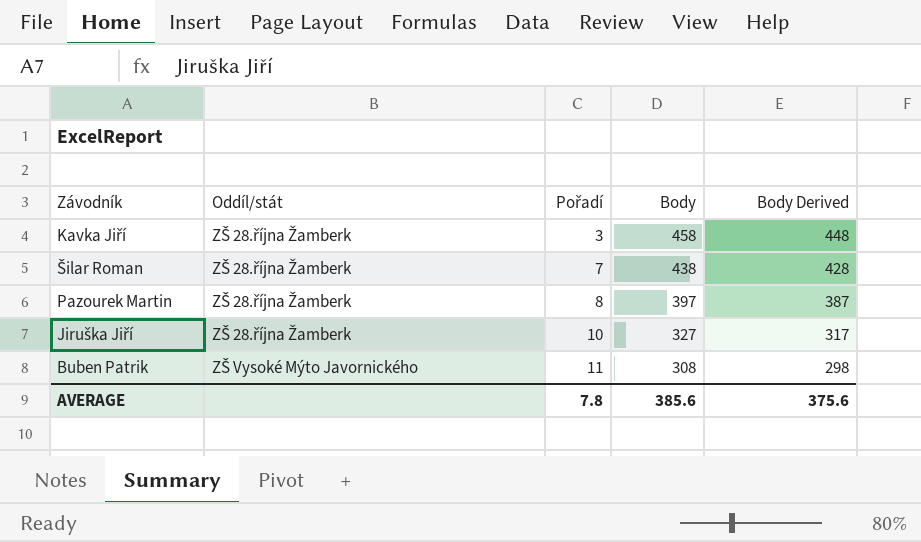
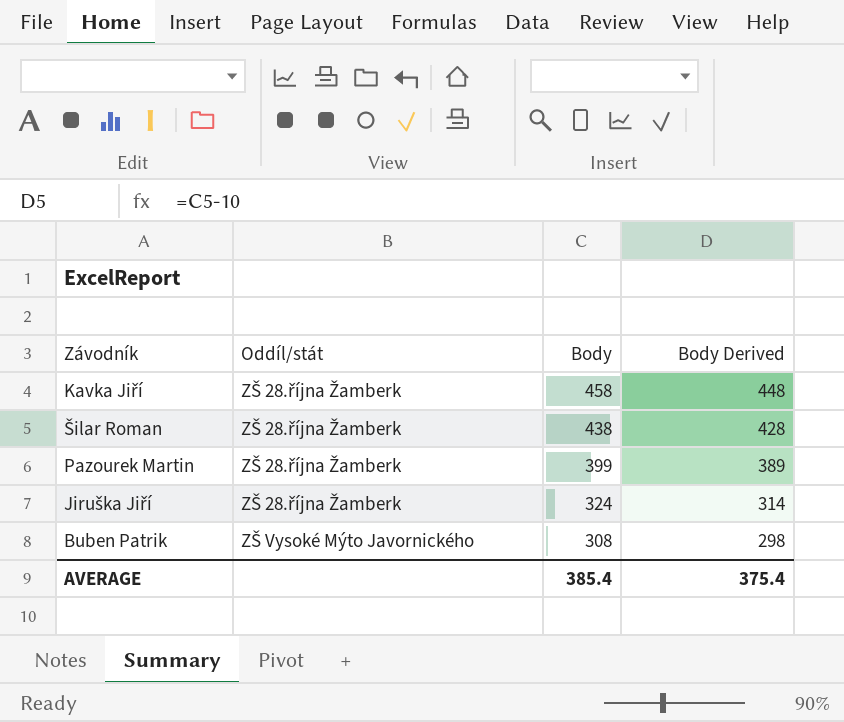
column Pořadí | position: 3 -> none
Pazourek Martin | Body: 397 -> 399
Pazourek Martin | Body Derived: 387 -> 389
Jiruška Jiří | Body: 327 -> 324
Jiruška Jiří | Body Derived: 317 -> 314
AVERAGE | Body: 385.6 -> 385.4
AVERAGE | Body Derived: 375.6 -> 375.4

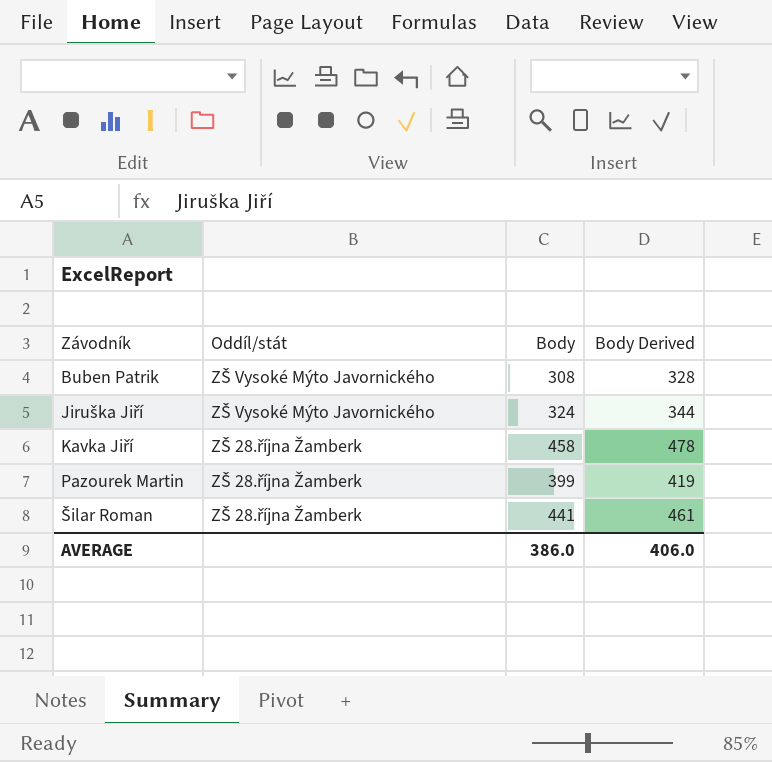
row order: Oddíl/stát ascending -> Závodník ascending
column Body Derived | formula: [Body] - 10 -> [Body] + 20
Jiruška Jiří | Oddíl/stát: ZŠ 28.října Žamberk -> ZŠ Vysoké Mýto Javornického
Šilar Roman | Body: 438 -> 441
AVERAGE | Body: 385.4 -> 386.0
AVERAGE | Body Derived: 375.4 -> 406.0

